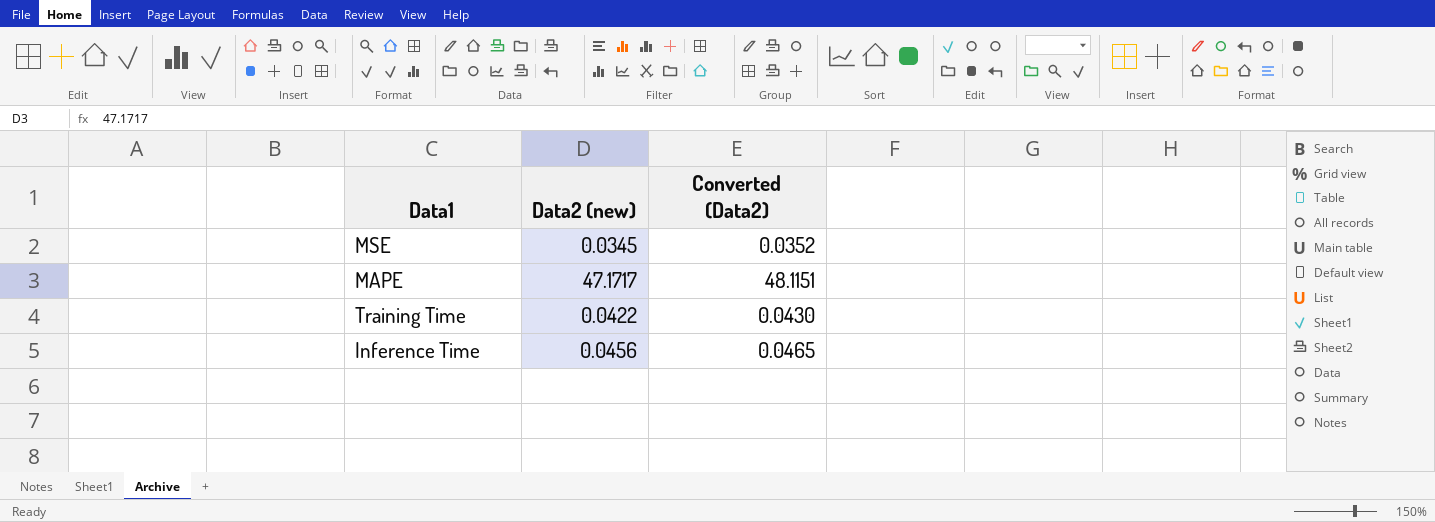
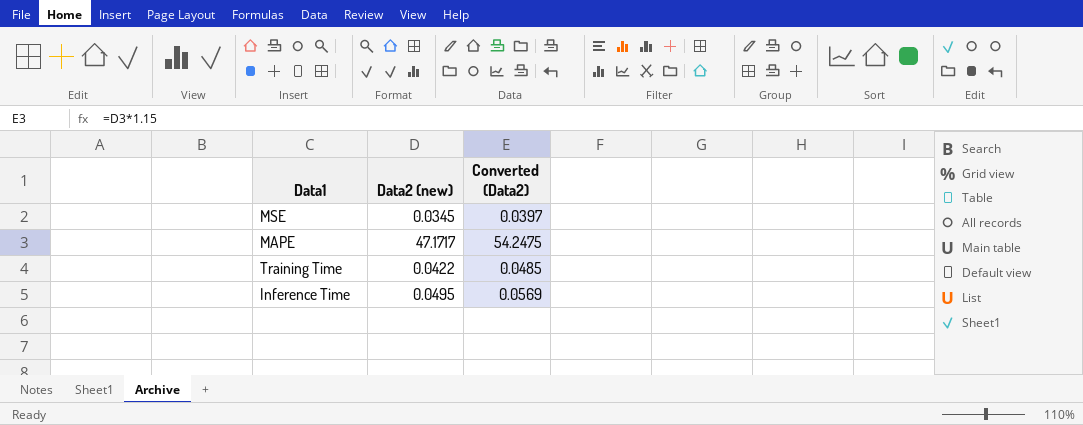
column Converted (Data2) | formula: [Data2 (new)] * 1.02 -> [Data2 (new)] * 1.15
Inference Time | Data2 (new): 0.0456 -> 0.0495

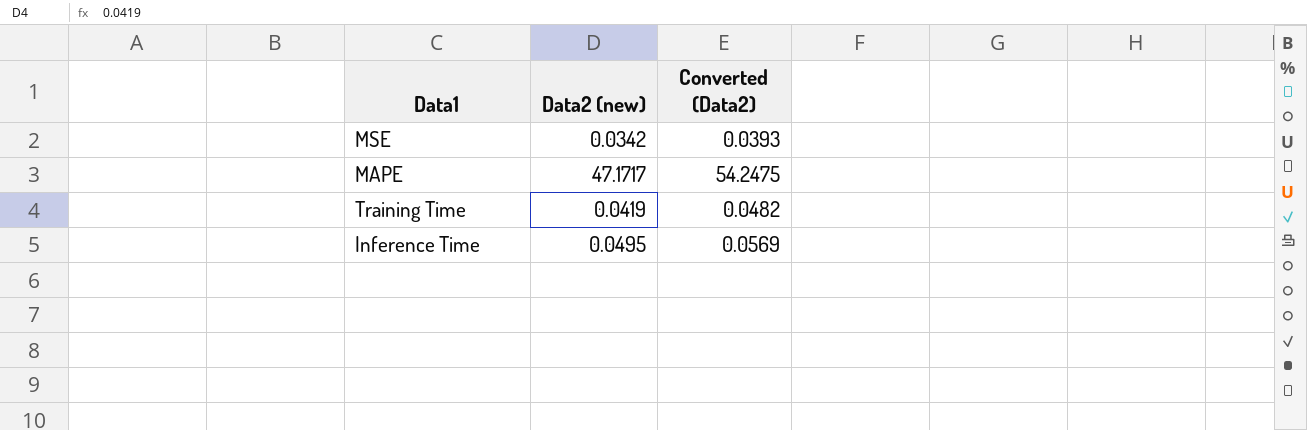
MSE | Data2 (new): 0.0345 -> 0.0342
MSE | Converted (Data2): 0.0397 -> 0.0393
Training Time | Data2 (new): 0.0422 -> 0.0419
Training Time | Converted (Data2): 0.0485 -> 0.0482

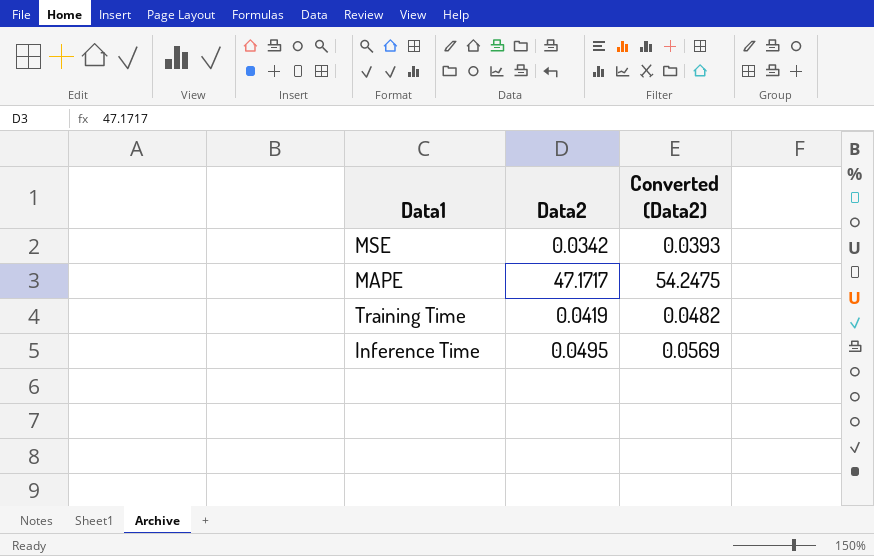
column name: Data2 (new) -> Data2

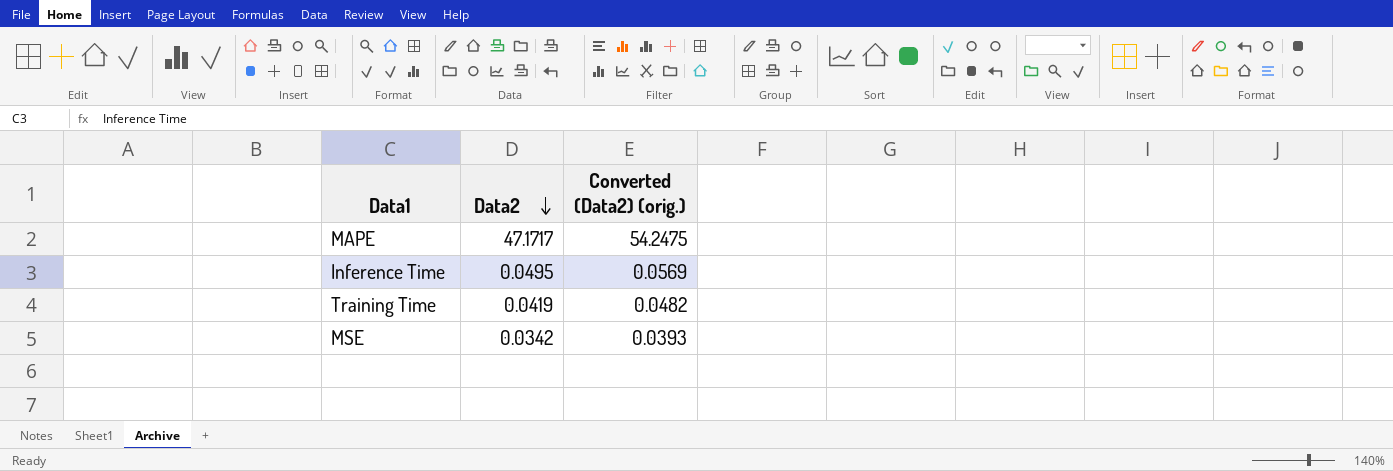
row order: none -> Data2 descending
column name: Converted (Data2) -> Converted (Data2) (orig.)

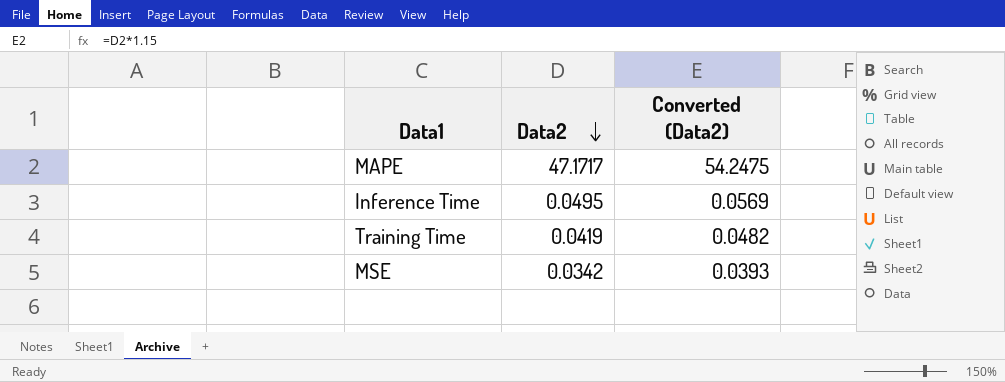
column name: Converted (Data2) (orig.) -> Converted (Data2)

